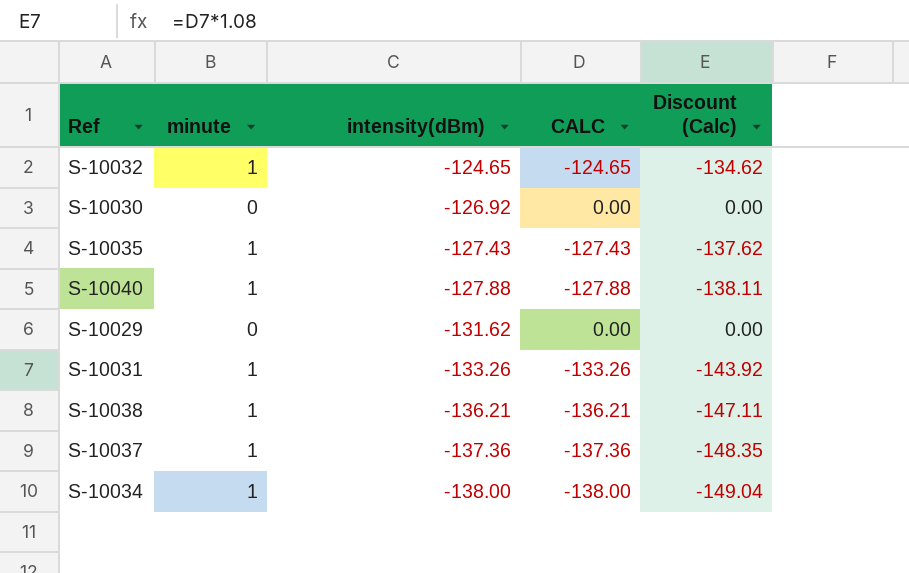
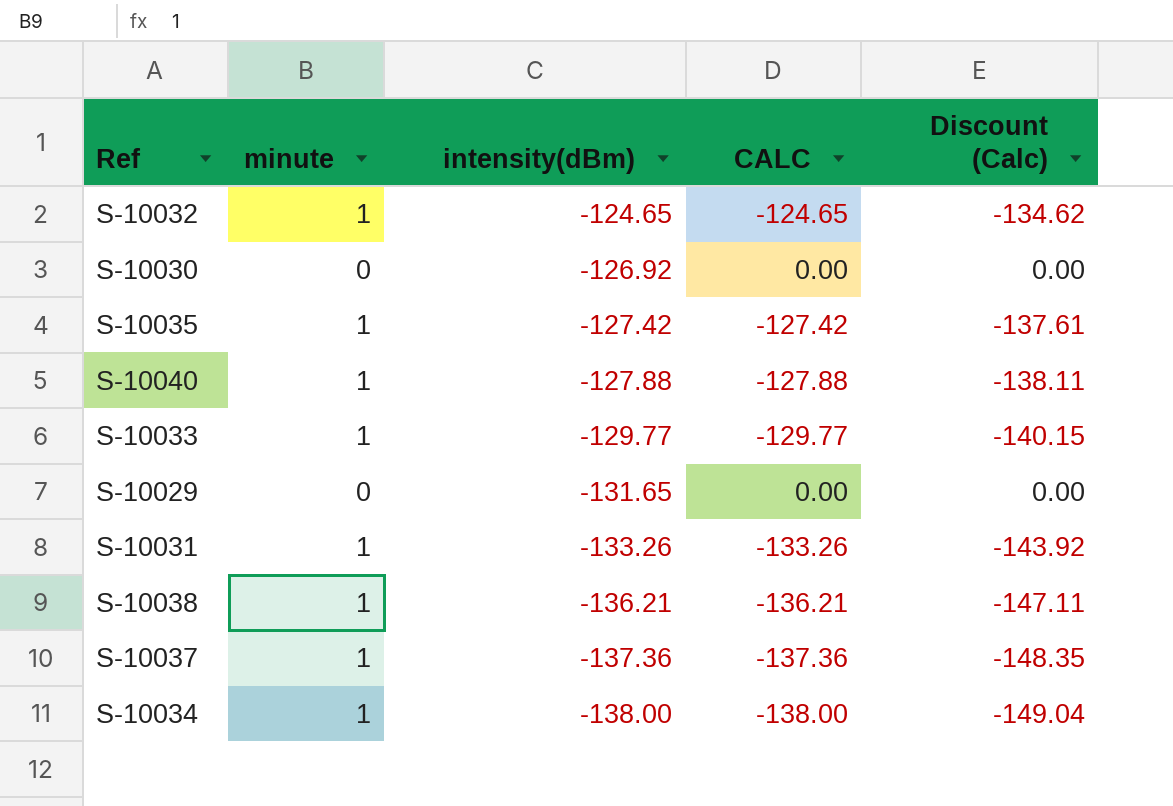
S-10035 | intensity(dBm): -127.43 -> -127.42
S-10035 | CALC: -127.43 -> -127.42
S-10035 | Discount (Calc): -137.62 -> -137.61
row S-10033: none -> 1 | -129.77 | -129.77 | -140.15
S-10029 | intensity(dBm): -131.62 -> -131.65

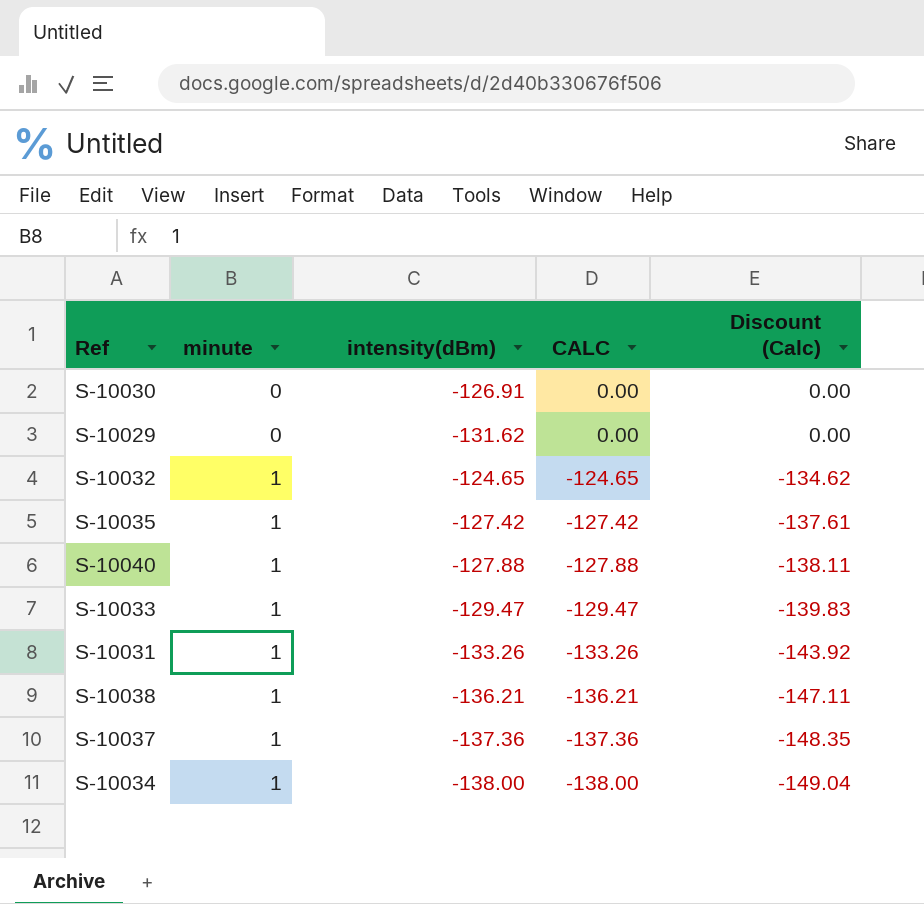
row order: intensity(dBm) descending -> minute ascending
S-10030 | intensity(dBm): -126.92 -> -126.91
S-10029 | intensity(dBm): -131.65 -> -131.62
S-10033 | intensity(dBm): -129.77 -> -129.47
S-10033 | CALC: -129.77 -> -129.47
S-10033 | Discount (Calc): -140.15 -> -139.83

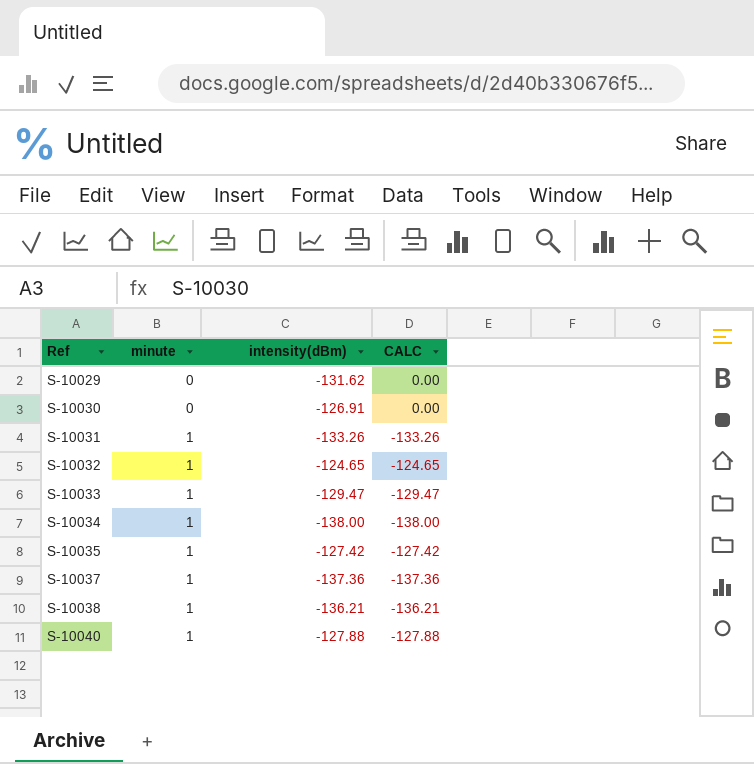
row order: minute ascending -> Ref ascending
column Discount (Calc) | formula: [CALC] * 1.08 -> none

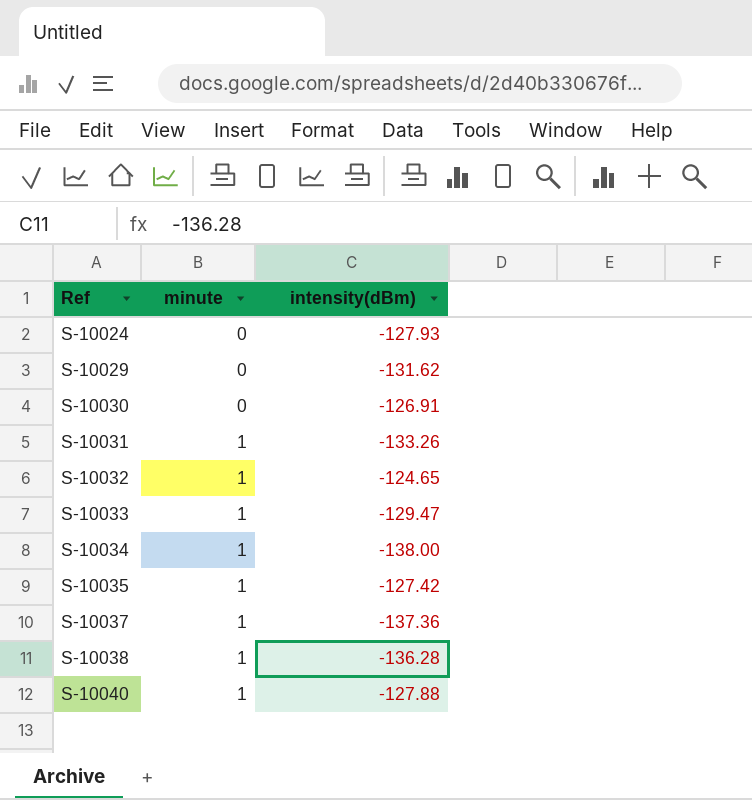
column CALC | formula: [minute] * [intensity(dBm)] -> none
row S-10024: none -> 0 | -127.93
S-10038 | intensity(dBm): -136.21 -> -136.28

